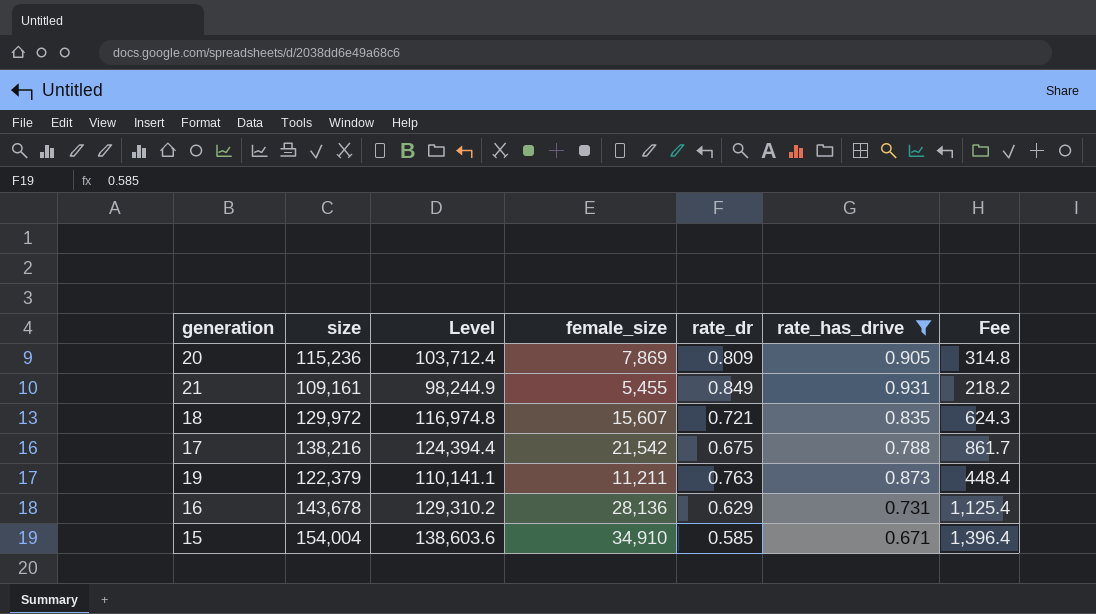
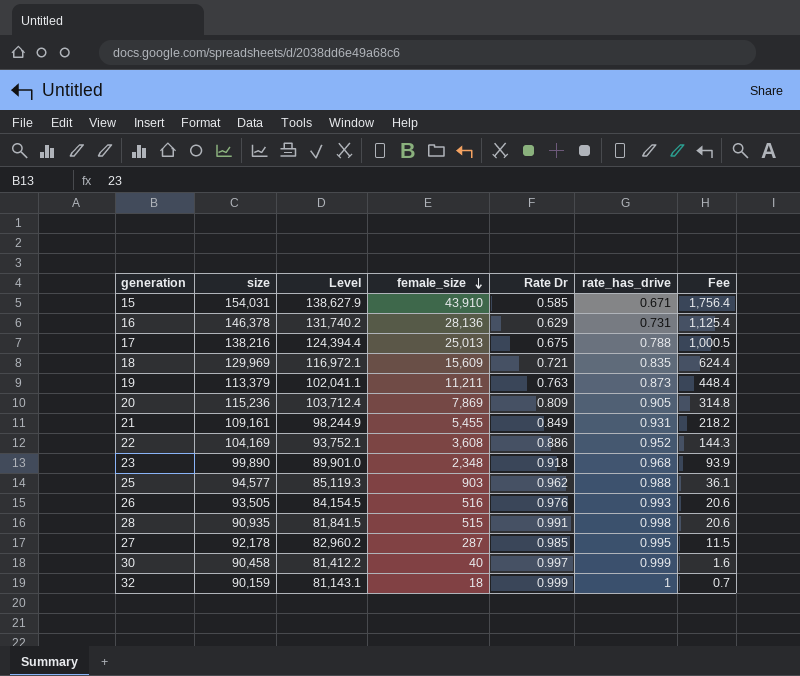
filter: rate_has_drive <= 0.931 -> none
row order: none -> female_size descending
column name: rate_dr -> Rate Dr
15 | size: 154,004 -> 154,031
15 | Level: 138,603.6 -> 138,627.9
15 | female_size: 34,910 -> 43,910
15 | Fee: 1,396.4 -> 1,756.4
16 | size: 143,678 -> 146,378
16 | Level: 129,310.2 -> 131,740.2
17 | female_size: 21,542 -> 25,013
17 | Fee: 861.7 -> 1,000.5
18 | size: 129,972 -> 129,969
18 | Level: 116,974.8 -> 116,972.1
18 | female_size: 15,607 -> 15,609
18 | Fee: 624.3 -> 624.4
19 | size: 122,379 -> 113,379
19 | Level: 110,141.1 -> 102,041.1

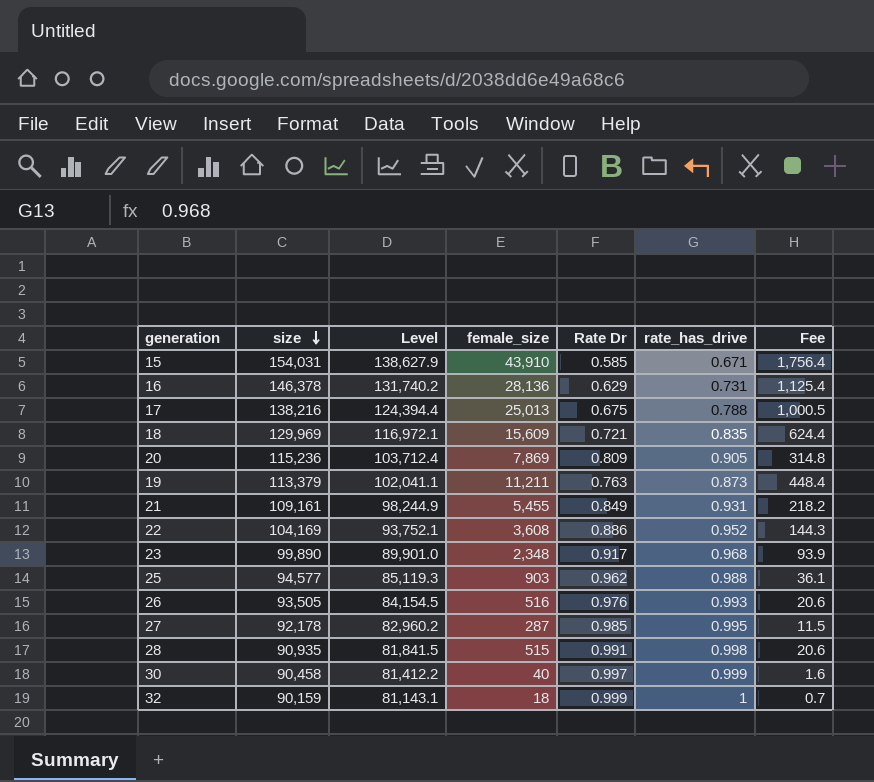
row order: female_size descending -> size descending
23 | Rate Dr: 0.918 -> 0.917

